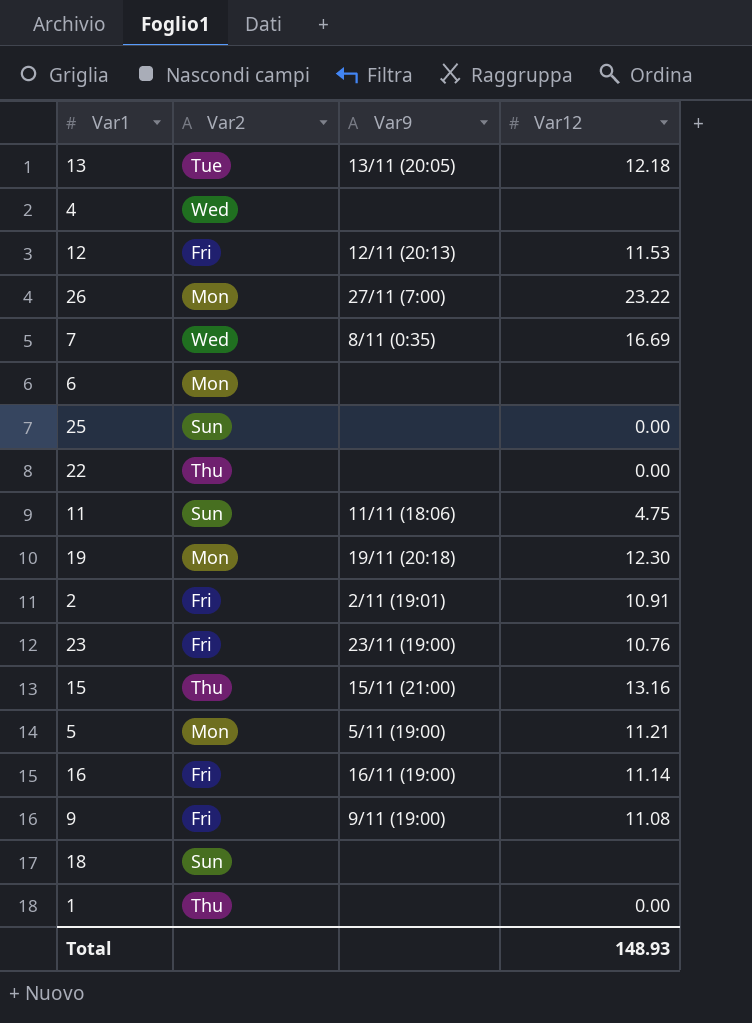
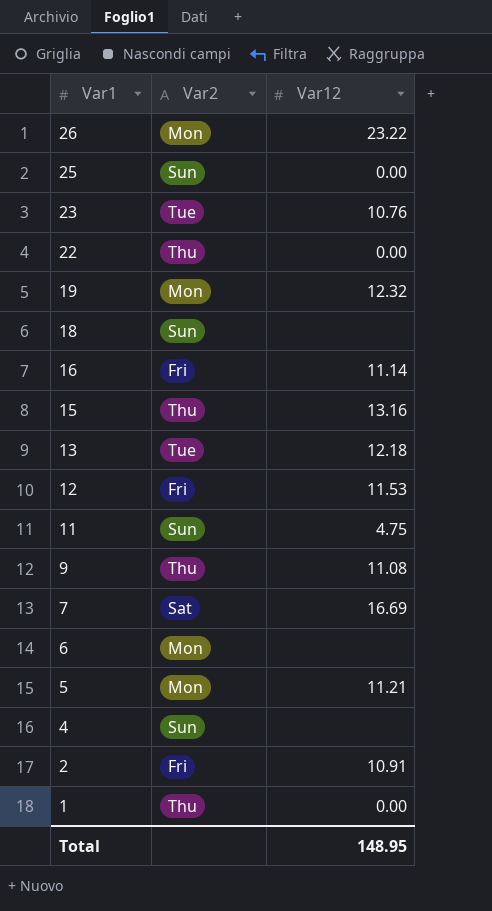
row order: none -> Var1 descending
column Var9 | position: 3 -> none
23 | Var2: Fri -> Tue
19 | Var12: 12.30 -> 12.32
9 | Var2: Fri -> Thu
7 | Var2: Wed -> Sat
4 | Var2: Wed -> Sun
Total | Var12: 148.93 -> 148.95

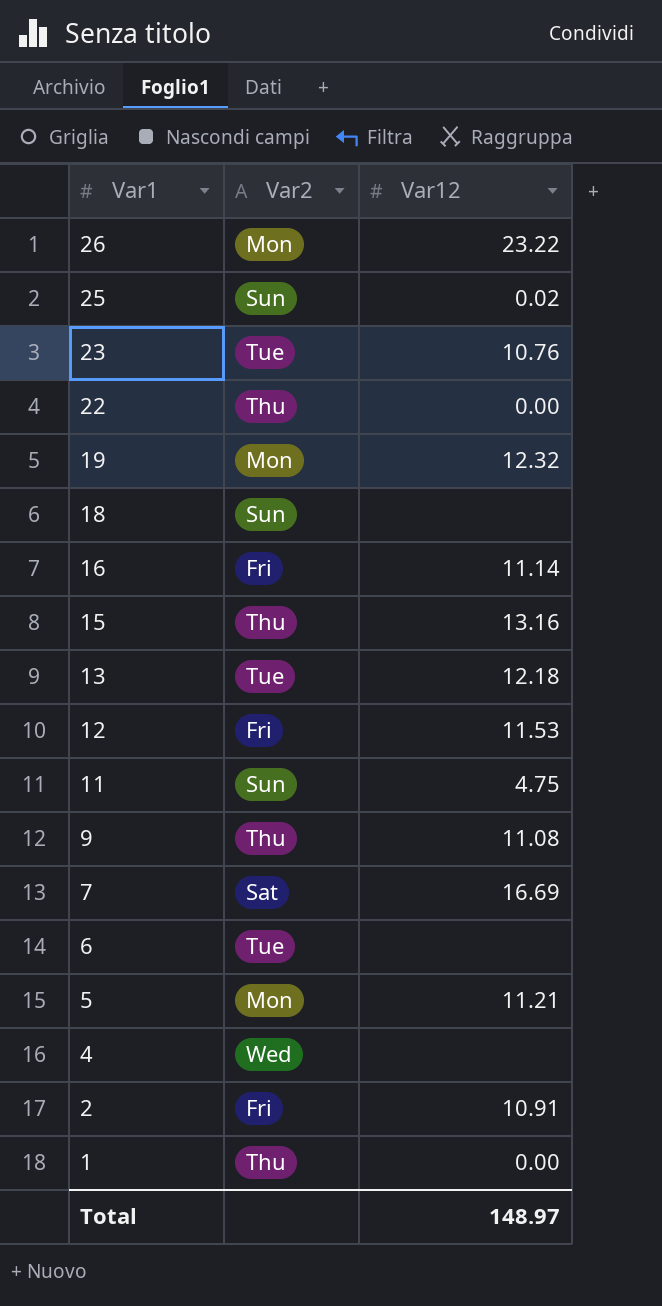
25 | Var12: 0.00 -> 0.02
6 | Var2: Mon -> Tue
4 | Var2: Sun -> Wed
Total | Var12: 148.95 -> 148.97

